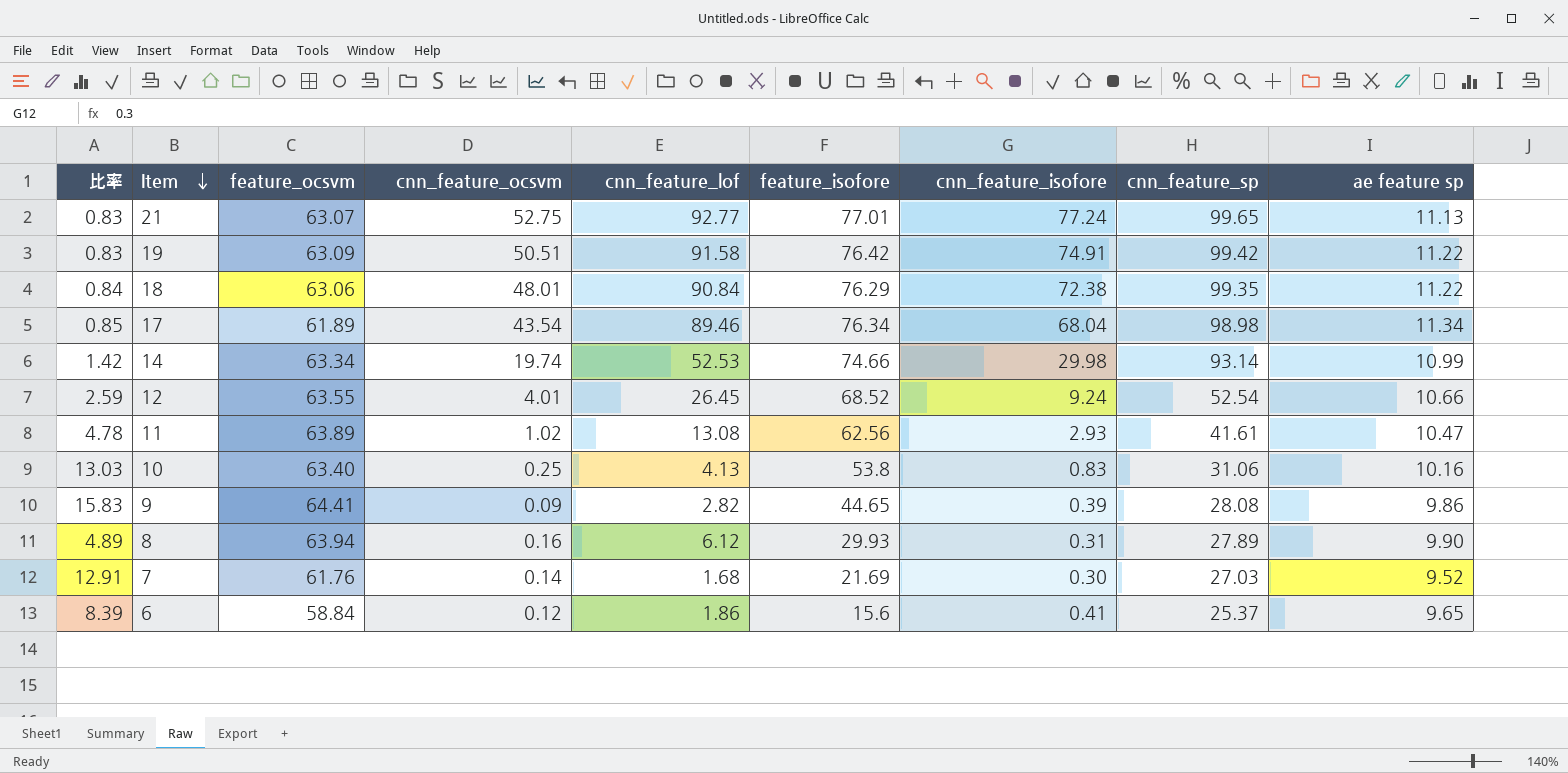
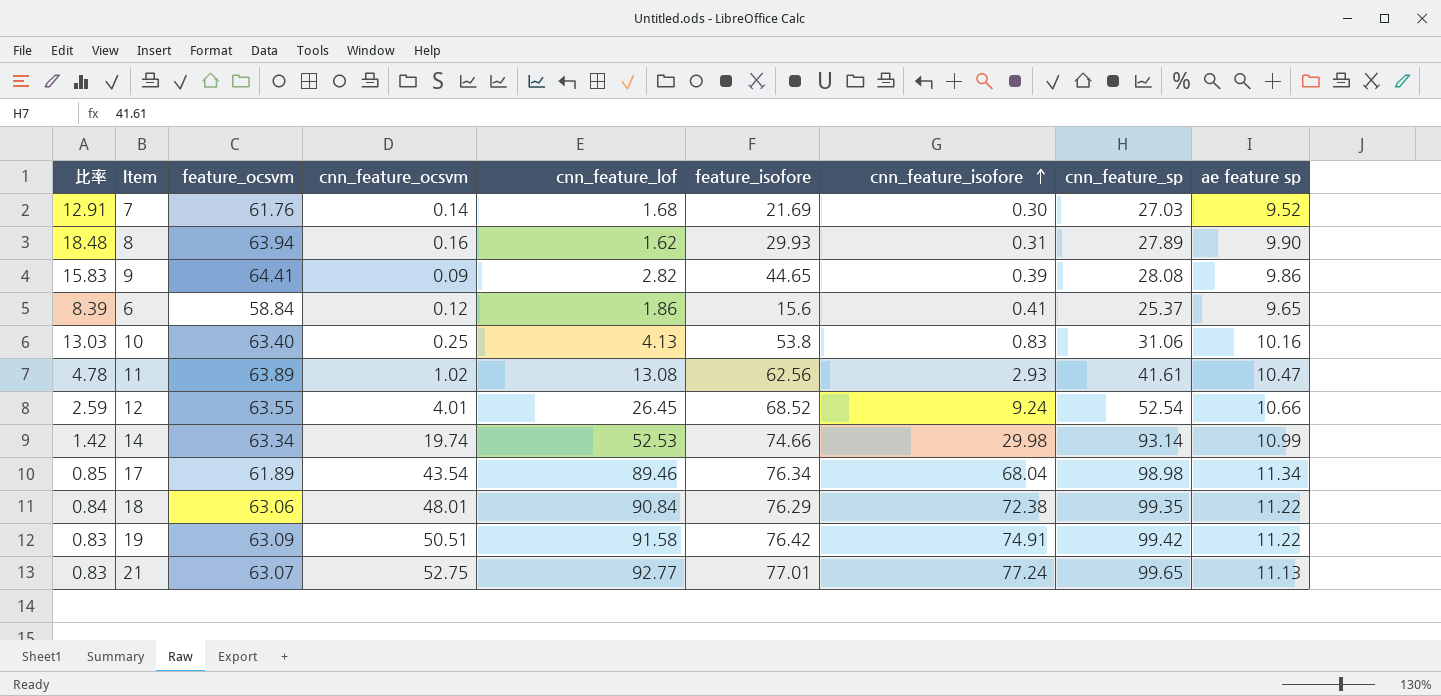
row order: Item descending -> cnn_feature_isofore ascending
8 | 比率: 4.89 -> 18.48
8 | cnn_feature_lof: 6.12 -> 1.62

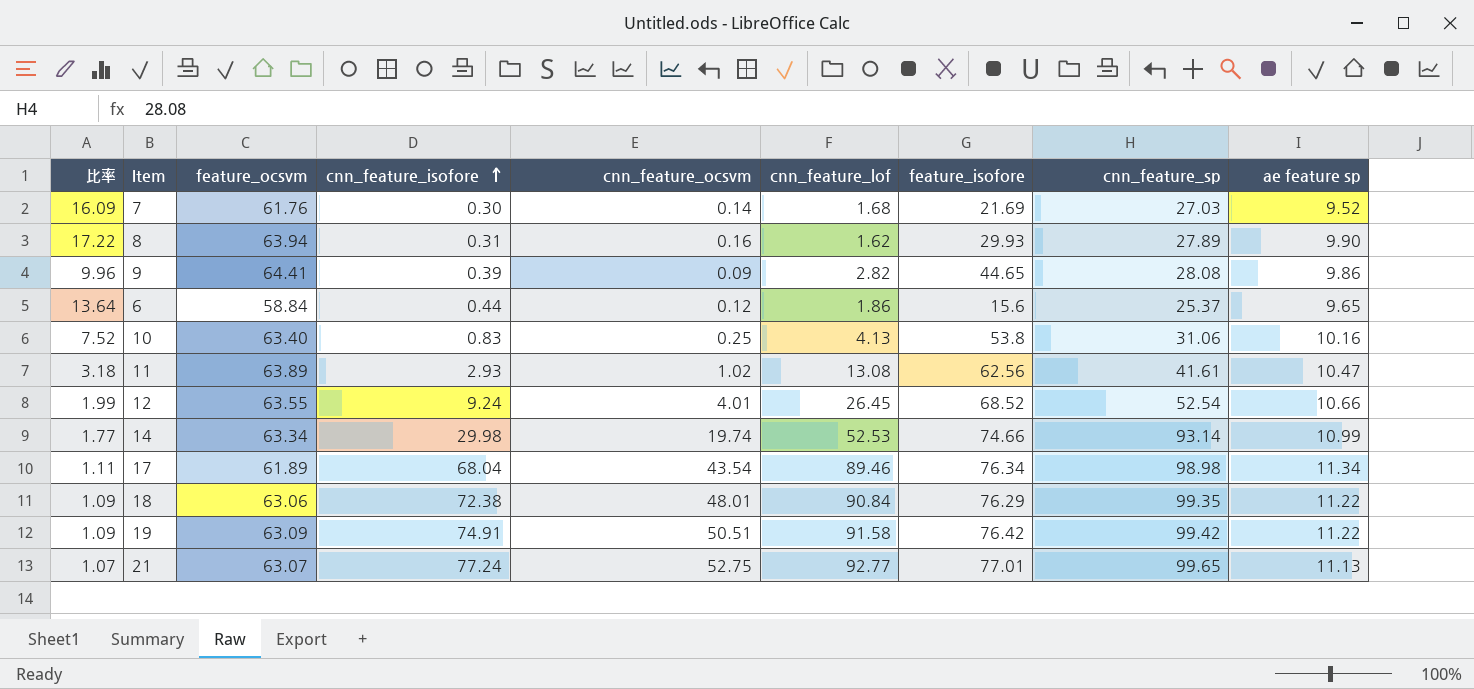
column 比率 | formula: [feature_isofore] / [cnn_feature_lof] -> [cnn_feature_sp] / [cnn_feature_lof]
column cnn_feature_isofore | position: 7 -> 4
6 | cnn_feature_isofore: 0.41 -> 0.44

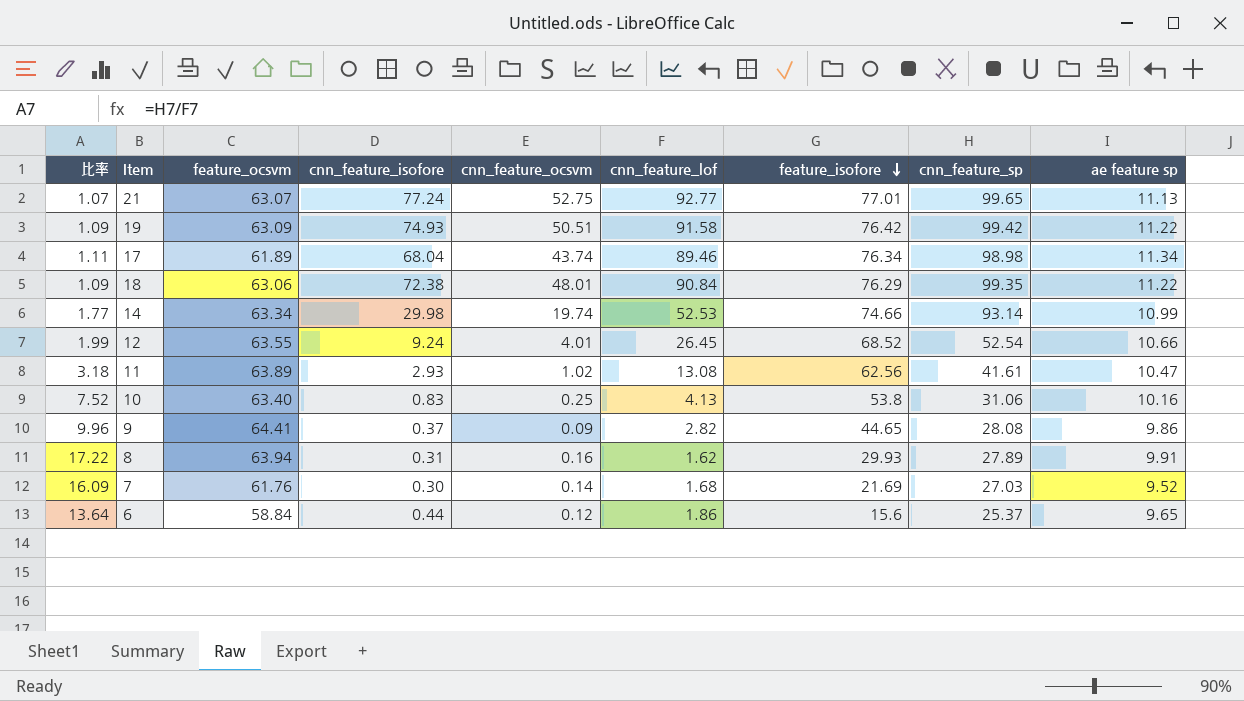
row order: cnn_feature_isofore ascending -> feature_isofore descending
19 | cnn_feature_isofore: 74.91 -> 74.93
17 | cnn_feature_ocsvm: 43.54 -> 43.74
9 | cnn_feature_isofore: 0.39 -> 0.37
8 | ae feature sp: 9.90 -> 9.91

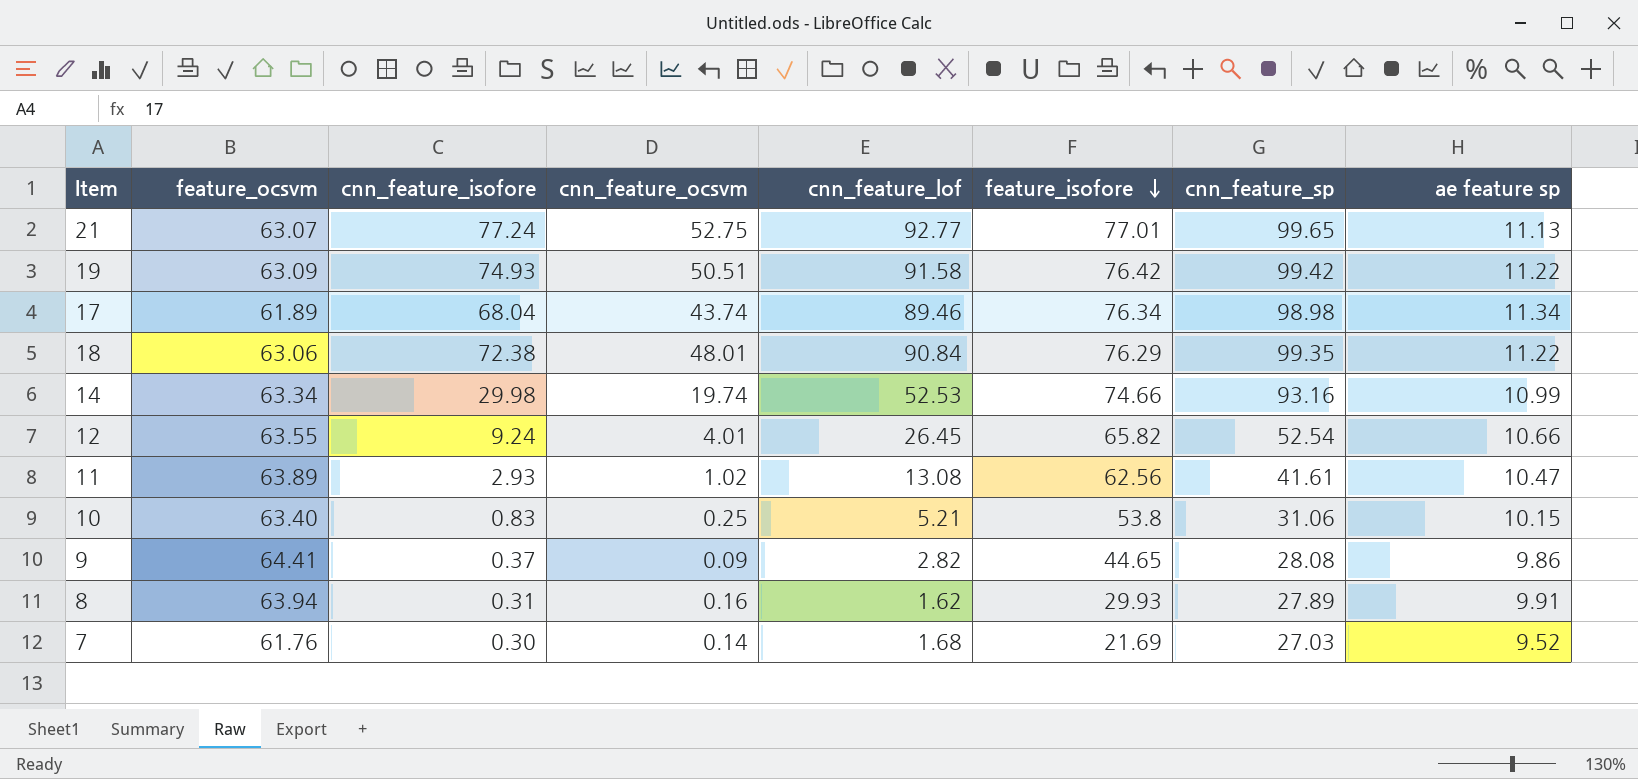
column 比率 | formula: [cnn_feature_sp] / [cnn_feature_lof] -> none
row 6: 13.64 | 58.84 | 0.44 | 0.12 | 1.86 | 15.6 | 25.37 | 9.65 -> none
14 | cnn_feature_sp: 93.14 -> 93.16
12 | feature_isofore: 68.52 -> 65.82
10 | cnn_feature_lof: 4.13 -> 5.21
10 | ae feature sp: 10.16 -> 10.15

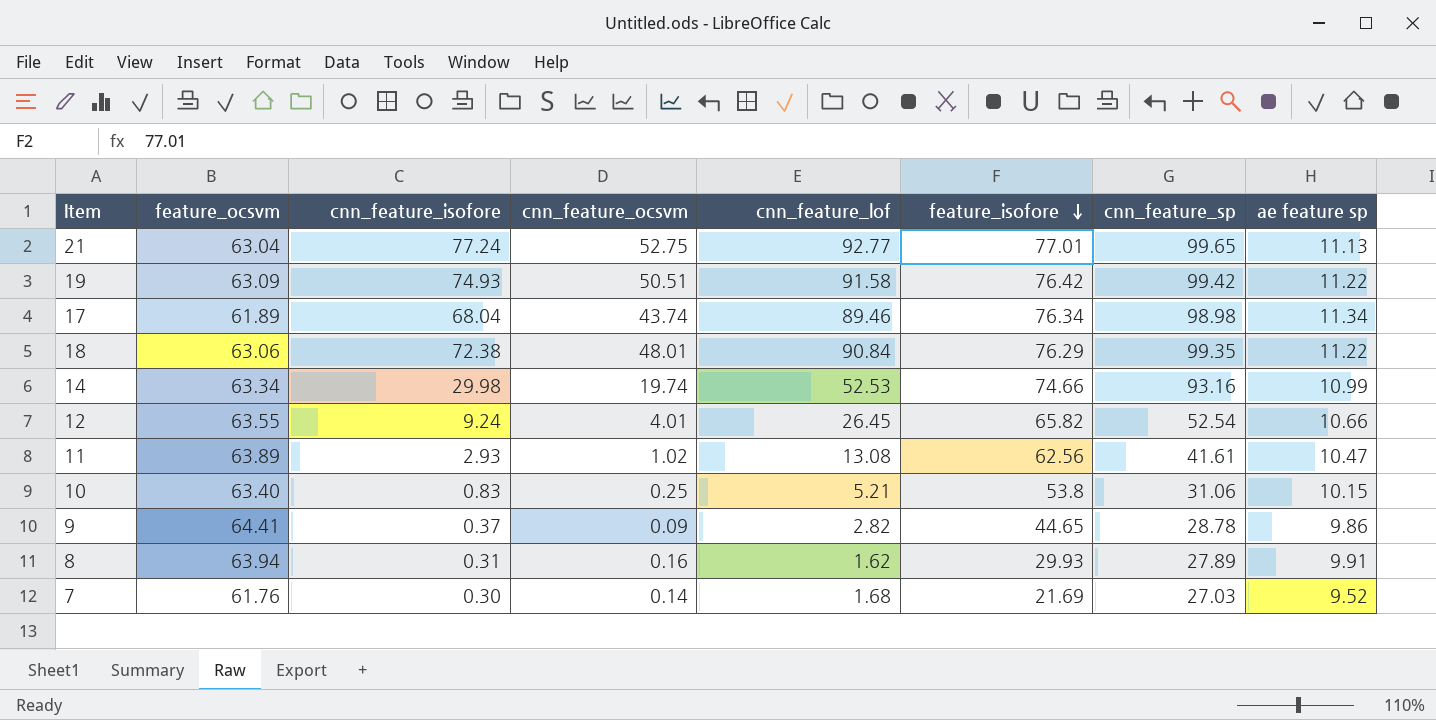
21 | feature_ocsvm: 63.07 -> 63.04
9 | cnn_feature_sp: 28.08 -> 28.78

